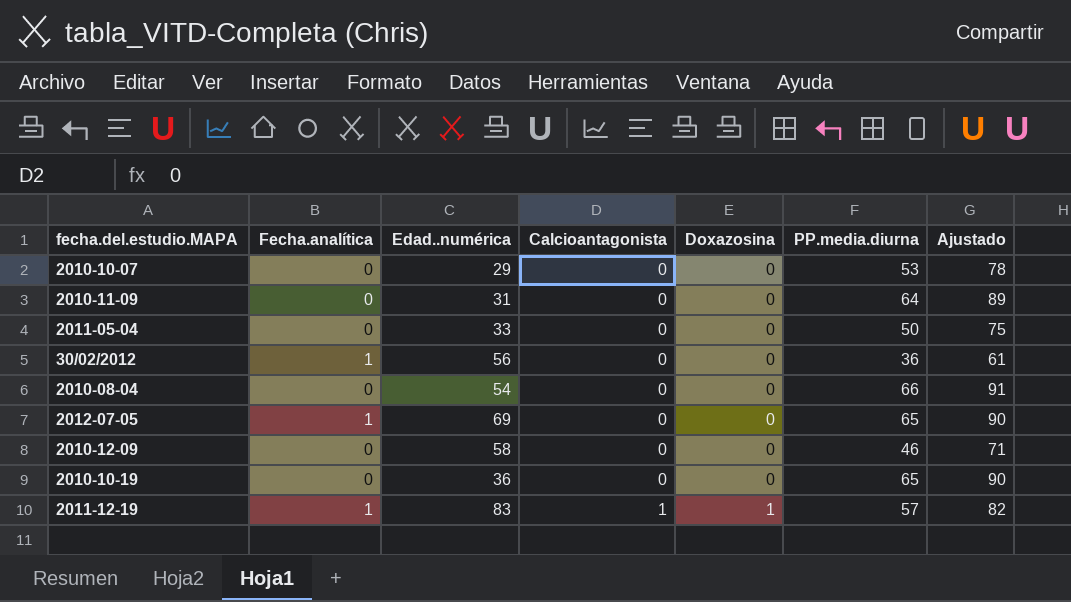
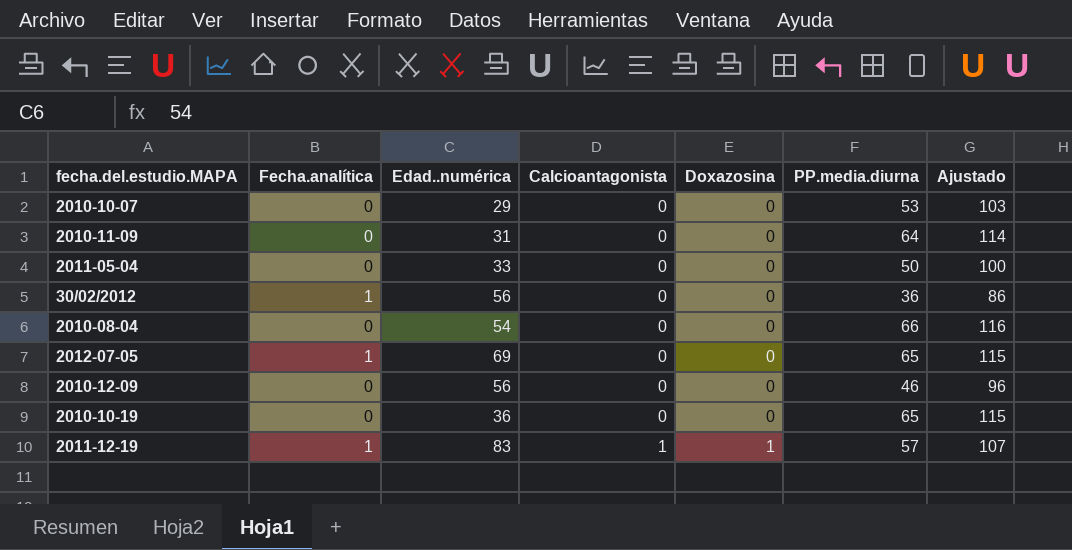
column Ajustado | formula: [PP.media.diurna] + 25 -> [PP.media.diurna] + 50
2010-12-09 | Edad..numérica: 58 -> 56

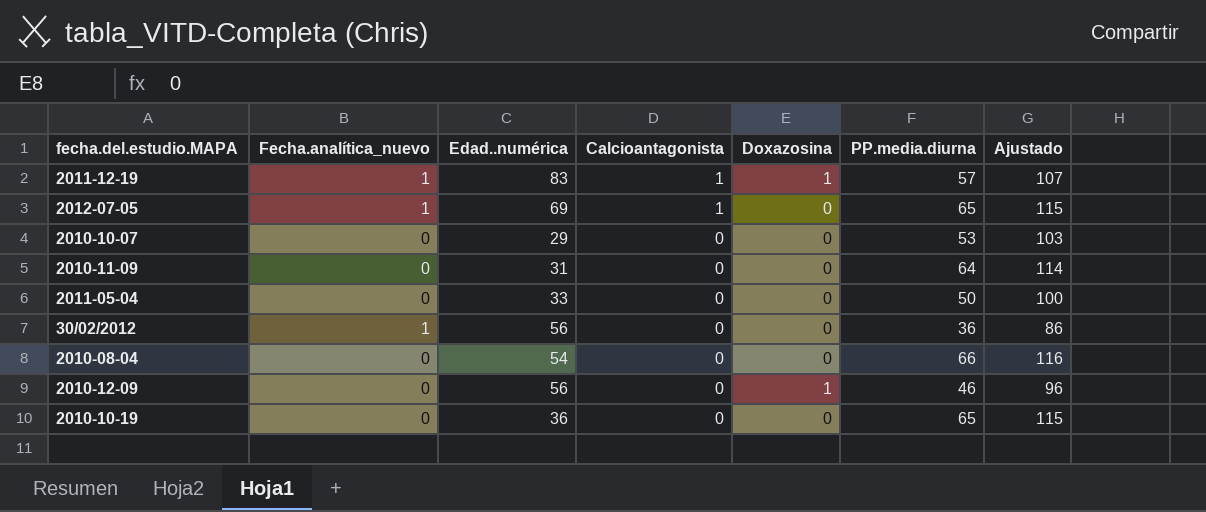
row order: Calcioantagonista ascending -> Calcioantagonista descending
column name: Fecha.analítica -> Fecha.analítica_nuevo
2012-07-05 | Calcioantagonista: 0 -> 1
2010-12-09 | Doxazosina: 0 -> 1

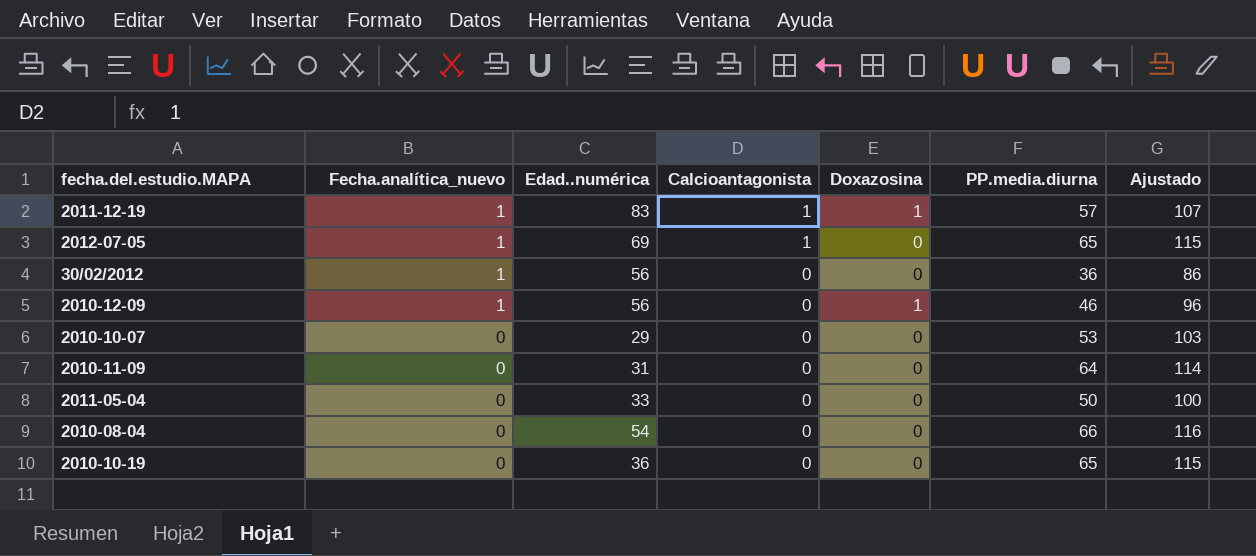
row order: Calcioantagonista descending -> Fecha.analítica_nuevo descending
2010-12-09 | Fecha.analítica_nuevo: 0 -> 1

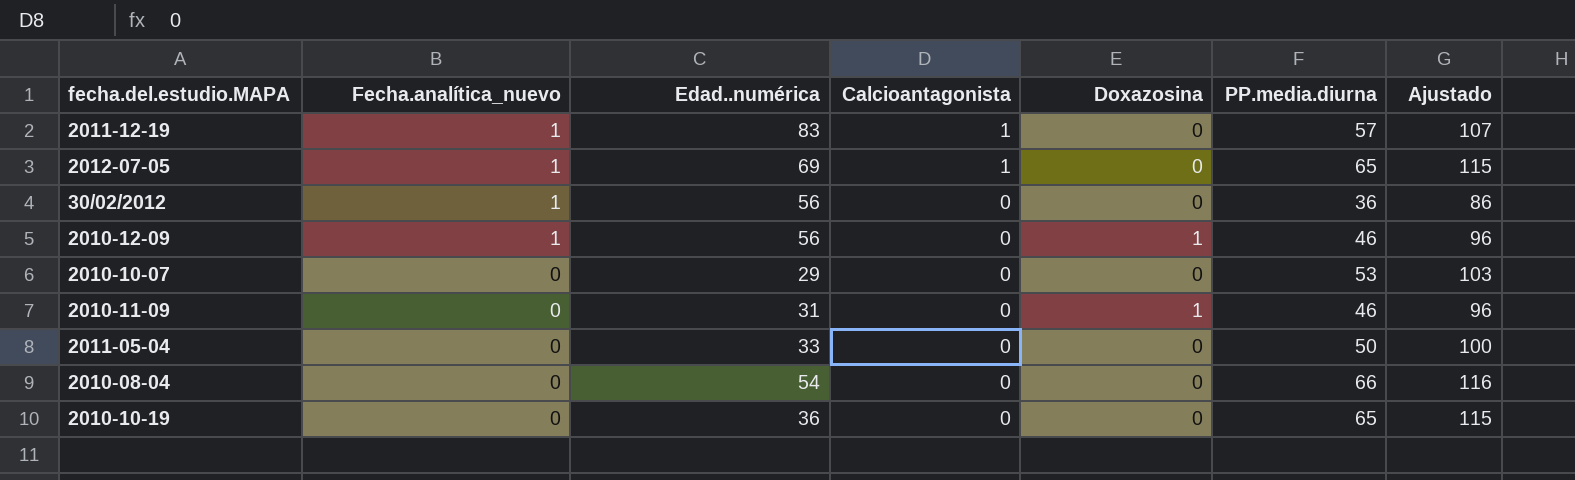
2011-12-19 | Doxazosina: 1 -> 0
2010-11-09 | Doxazosina: 0 -> 1
2010-11-09 | PP.media.diurna: 64 -> 46
2010-11-09 | Ajustado: 114 -> 96

